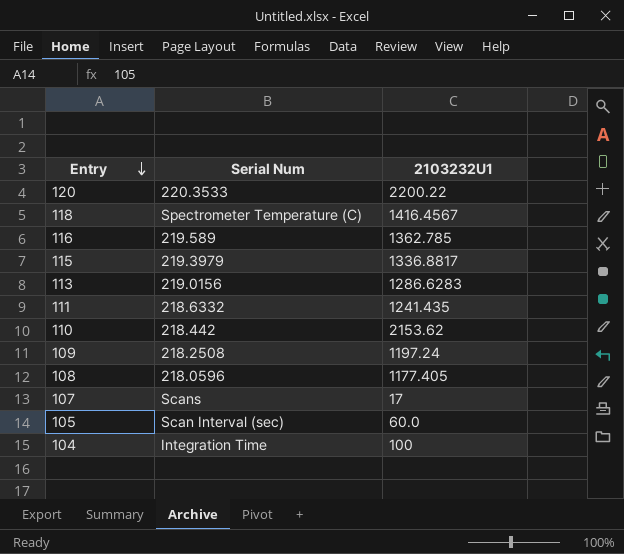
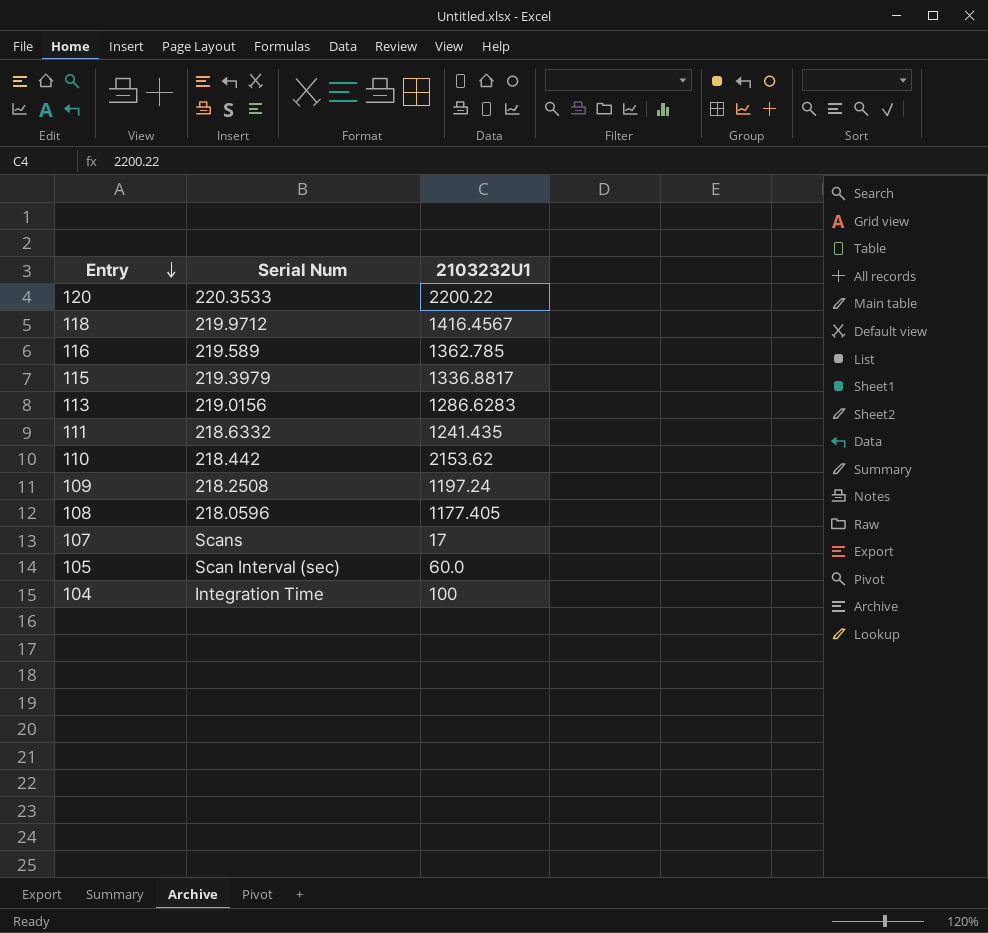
118 | Serial Num: Spectrometer Temperature (C) -> 219.9712

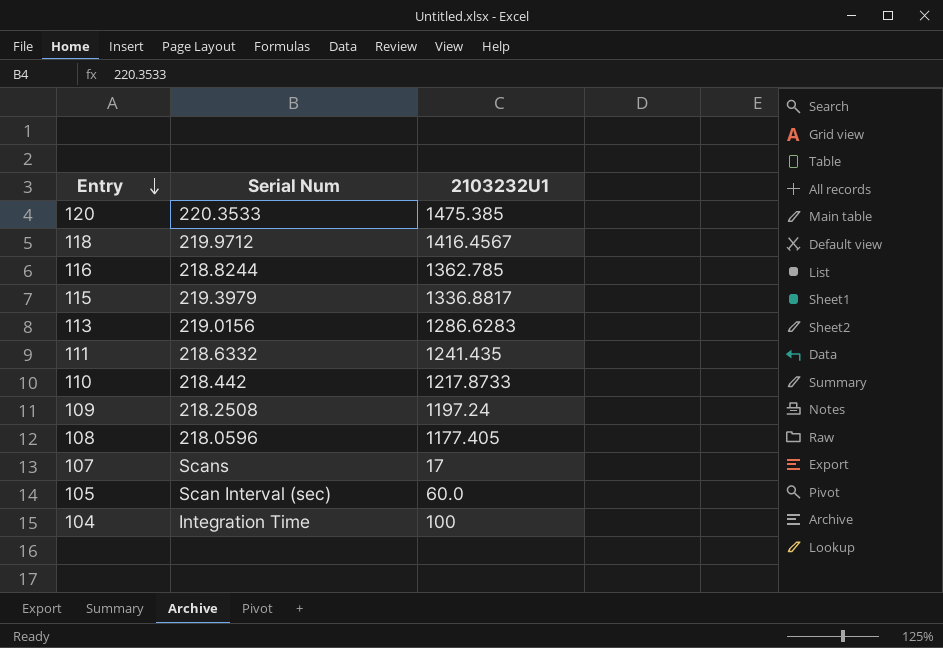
120 | 2103232U1: 2200.22 -> 1475.385
116 | Serial Num: 219.589 -> 218.8244
110 | 2103232U1: 2153.62 -> 1217.8733

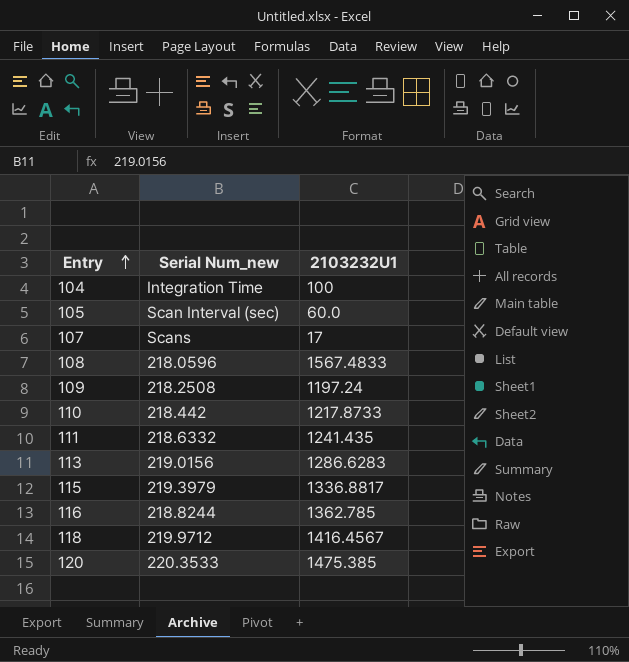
row order: Entry descending -> Entry ascending
column name: Serial Num -> Serial Num_new
108 | 2103232U1: 1177.405 -> 1567.4833

